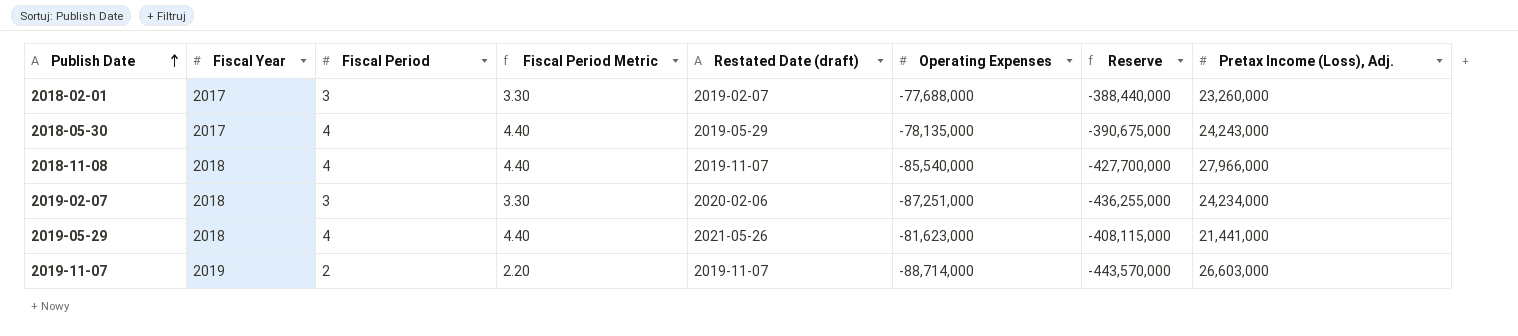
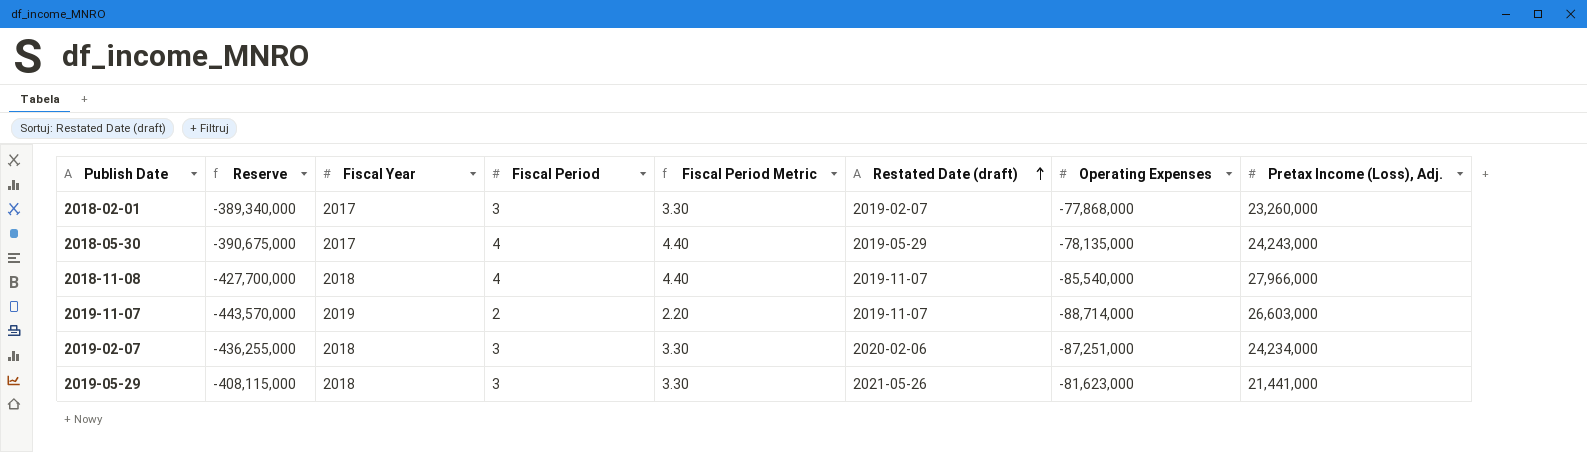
row order: Publish Date ascending -> Restated Date (draft) ascending
column Reserve | position: 7 -> 2
2018-02-01 | Reserve: -388,440,000 -> -389,340,000
2018-02-01 | Operating Expenses: -77,688,000 -> -77,868,000
2019-05-29 | Fiscal Period: 4 -> 3
2019-05-29 | Fiscal Period Metric: 4.40 -> 3.30

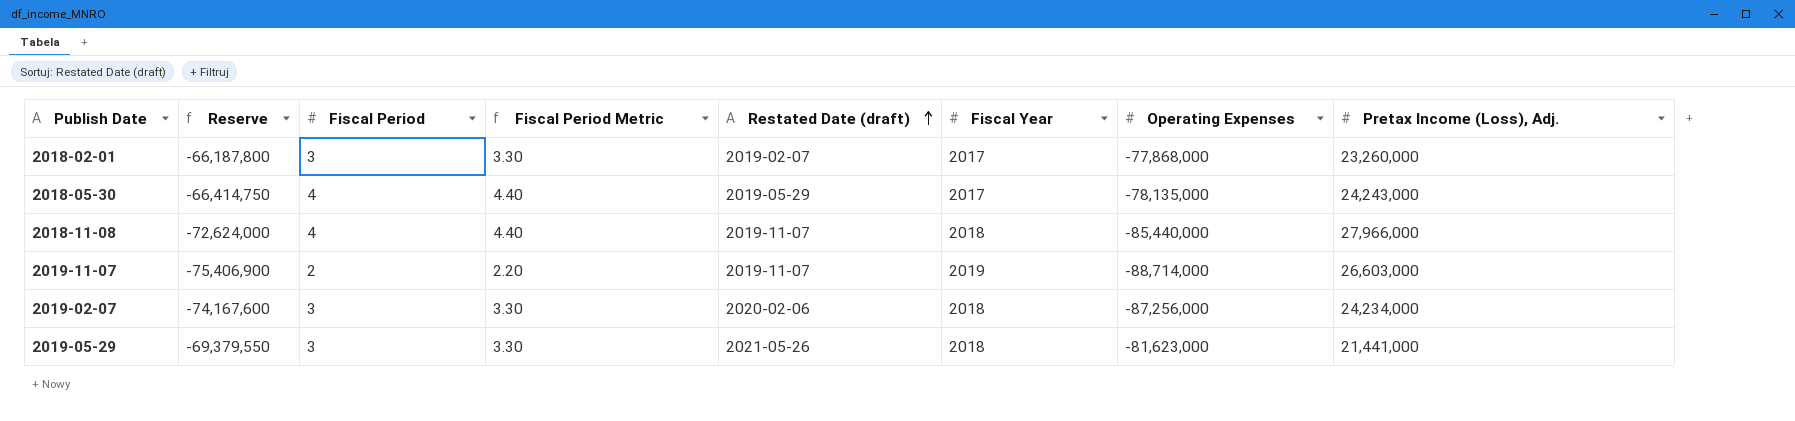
column Reserve | formula: [Operating Expenses] * 5 -> [Operating Expenses] * 0.85
column Fiscal Year | position: 3 -> 6
2018-11-08 | Operating Expenses: -85,540,000 -> -85,440,000
2019-02-07 | Operating Expenses: -87,251,000 -> -87,256,000

